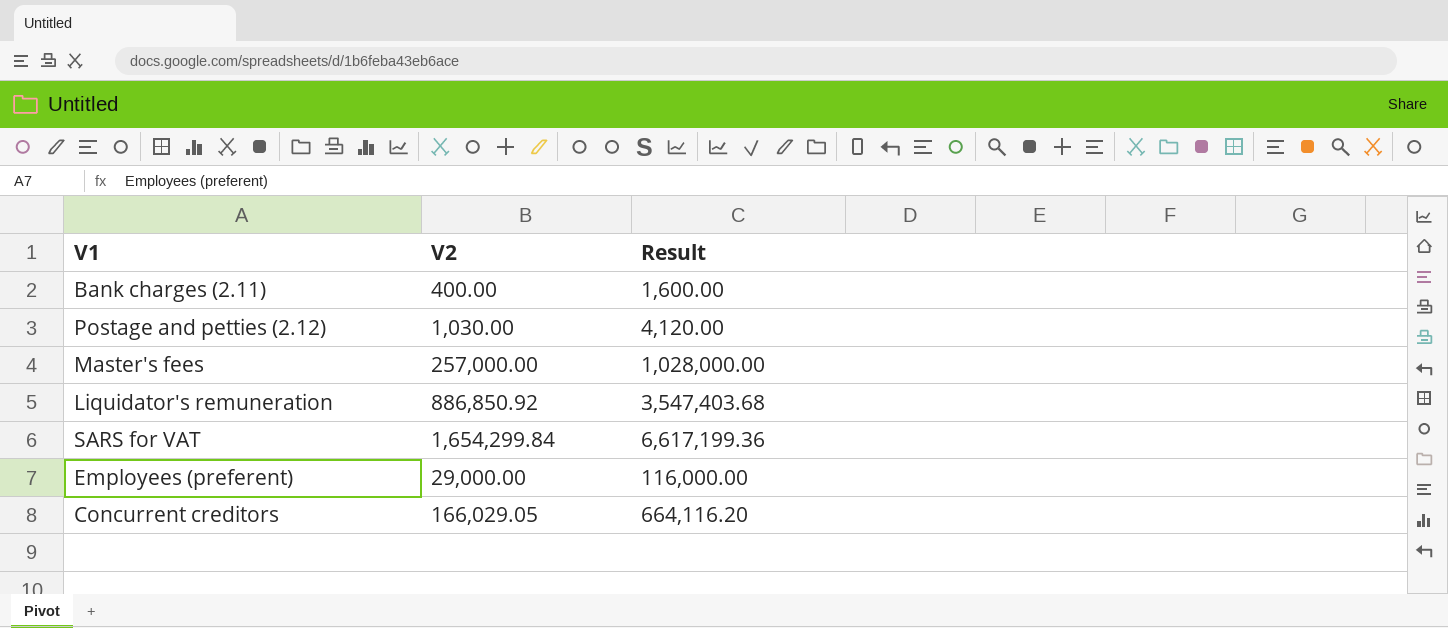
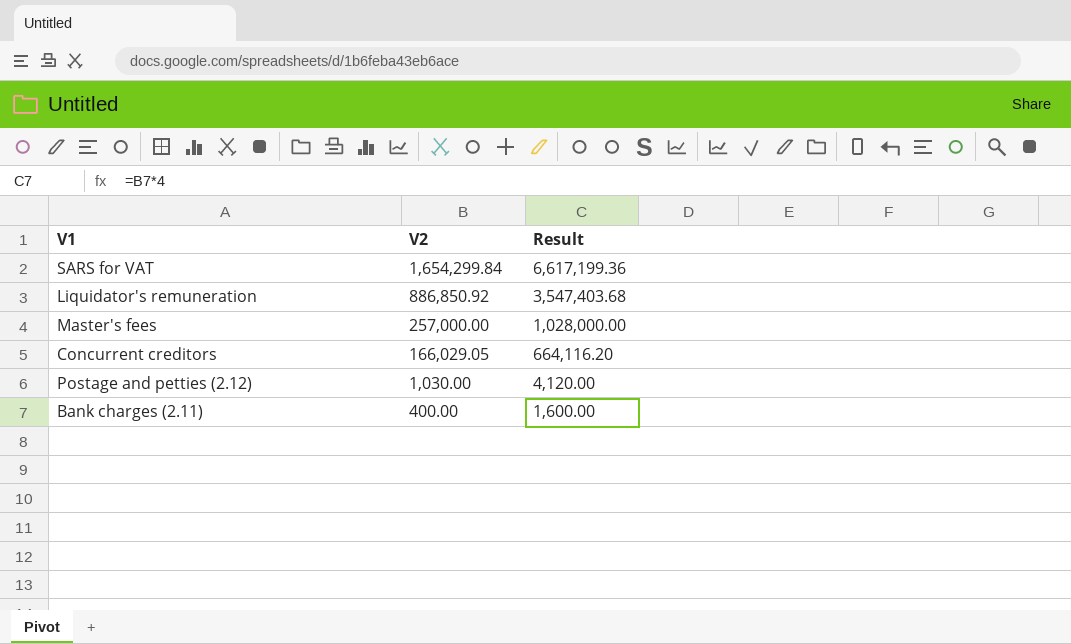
row order: none -> V2 descending
row Employees (preferent): 29,000.00 | 116,000.00 -> none

